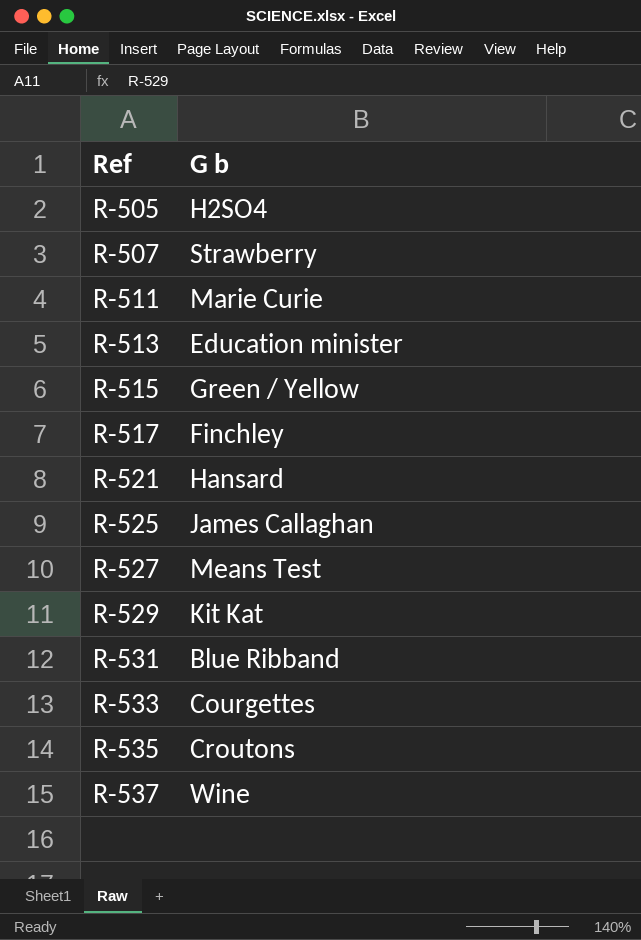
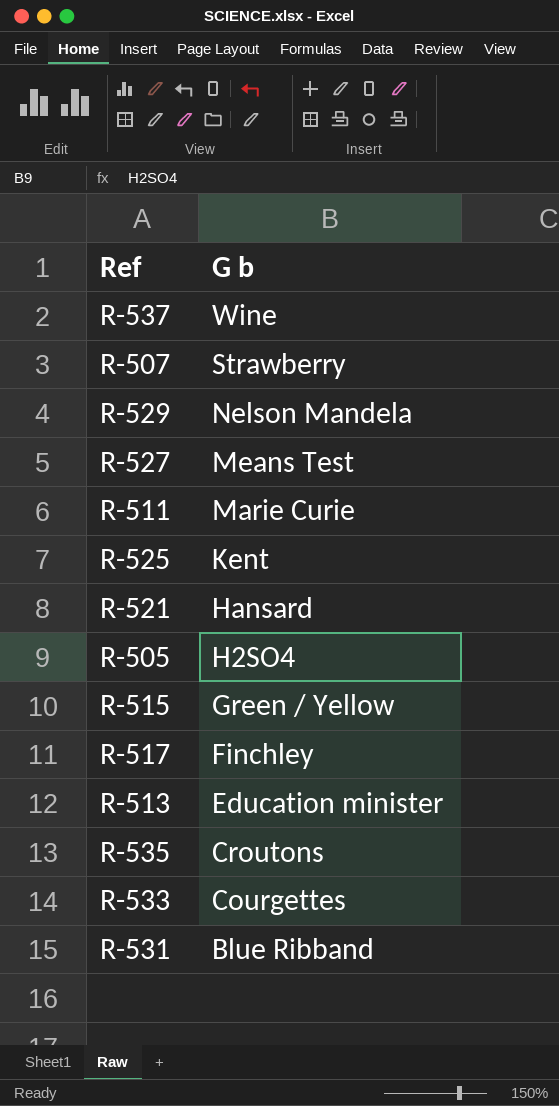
row order: Ref ascending -> G b descending
R-529 | G b: Kit Kat -> Nelson Mandela
R-525 | G b: James Callaghan -> Kent

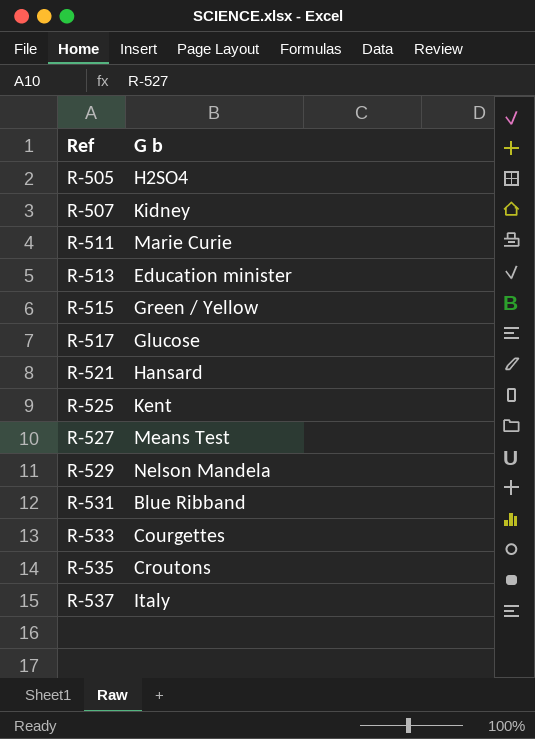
row order: G b descending -> Ref ascending
R-507 | G b: Strawberry -> Kidney
R-517 | G b: Finchley -> Glucose
R-537 | G b: Wine -> Italy

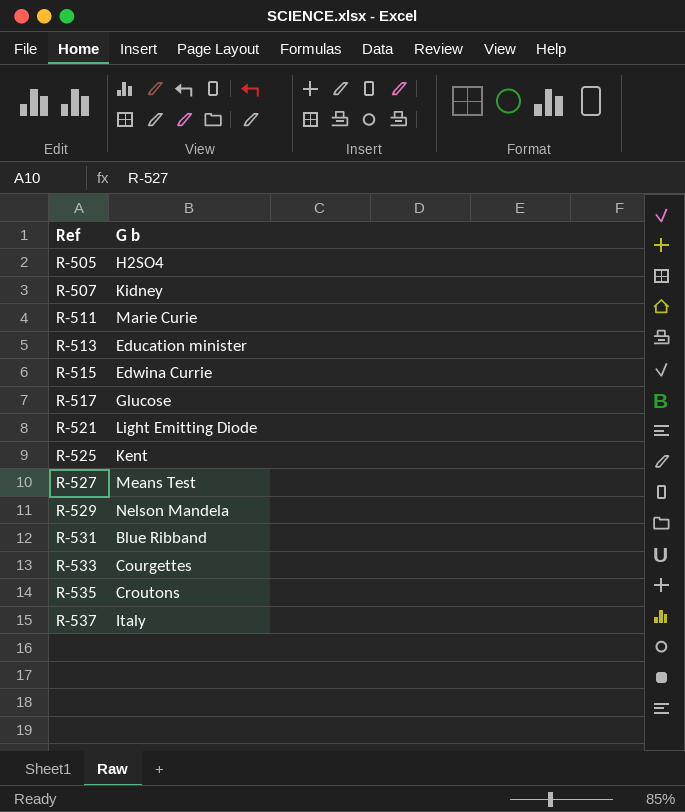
R-515 | G b: Green / Yellow -> Edwina Currie
R-521 | G b: Hansard -> Light Emitting Diode

